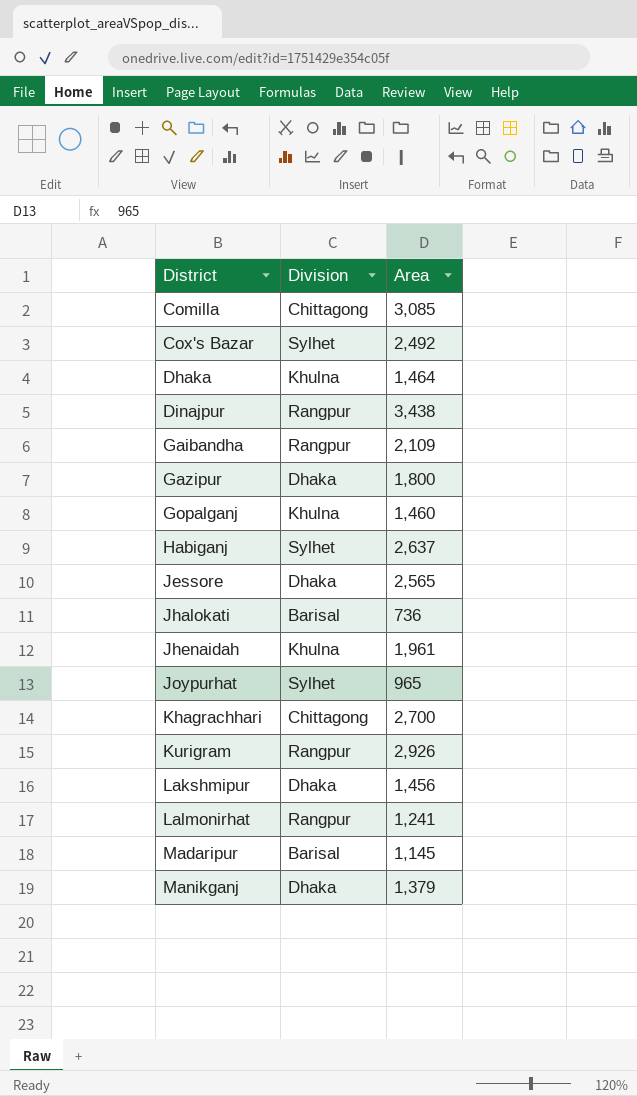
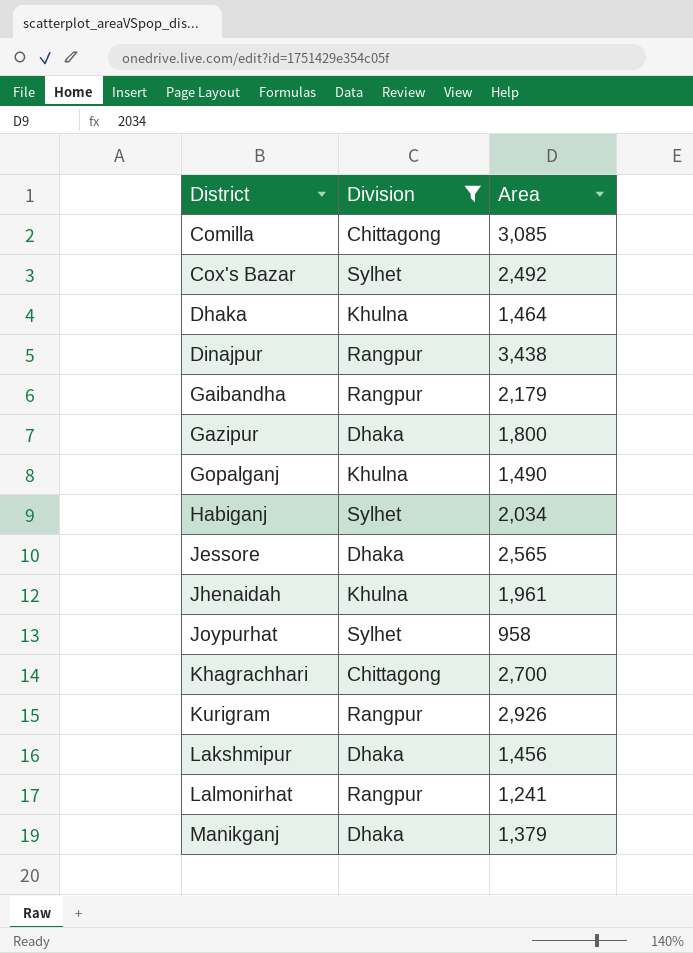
filter: none -> Division != Barisal
Gaibandha | Area: 2,109 -> 2,179
Gopalganj | Area: 1,460 -> 1,490
Habiganj | Area: 2,637 -> 2,034
Joypurhat | Area: 965 -> 958

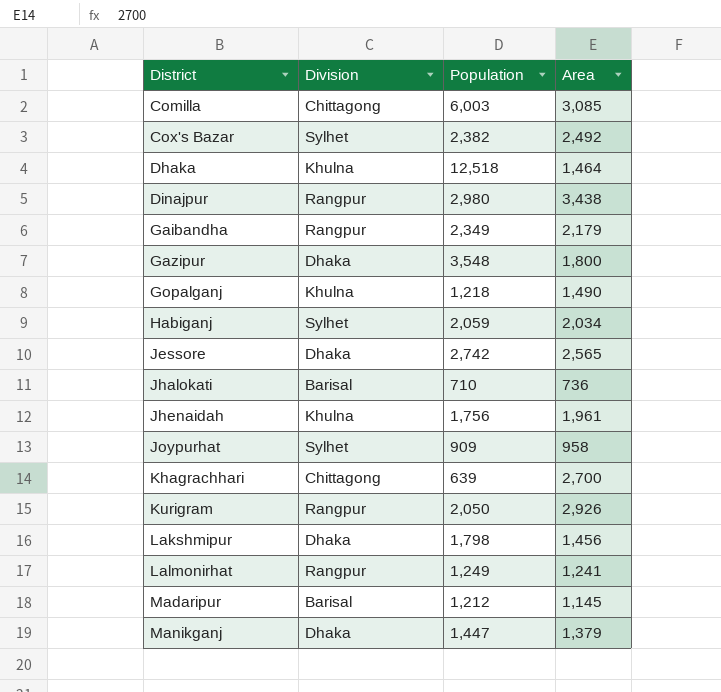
filter: Division != Barisal -> none
column Population | position: none -> 3

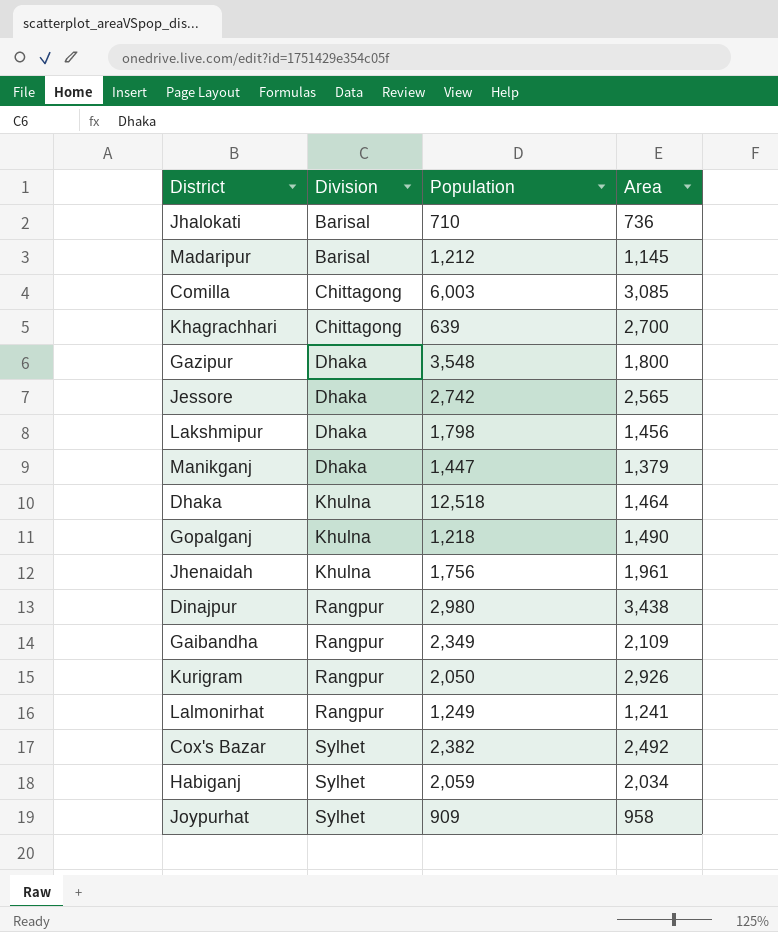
row order: District ascending -> Division ascending
Gaibandha | Area: 2,179 -> 2,109

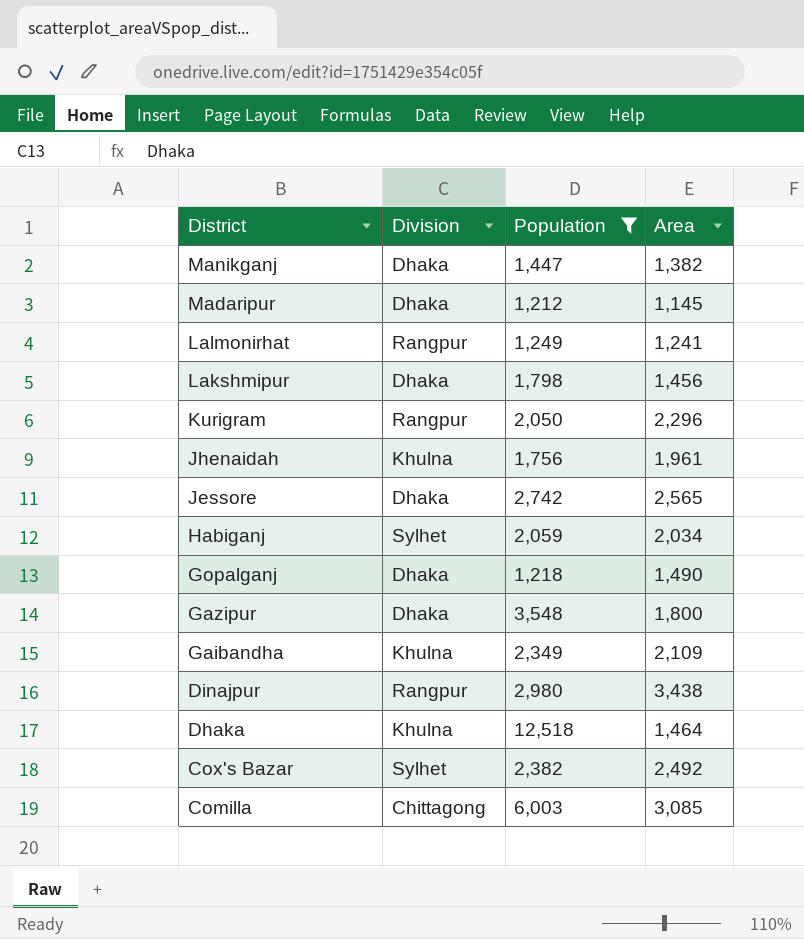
filter: none -> Population >= 1,212
row order: Division ascending -> District descending
Manikganj | Area: 1,379 -> 1,382
Madaripur | Division: Barisal -> Dhaka
Kurigram | Area: 2,926 -> 2,296
Gopalganj | Division: Khulna -> Dhaka
Gaibandha | Division: Rangpur -> Khulna

